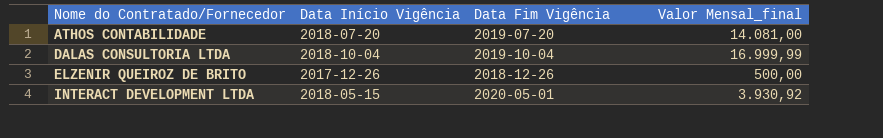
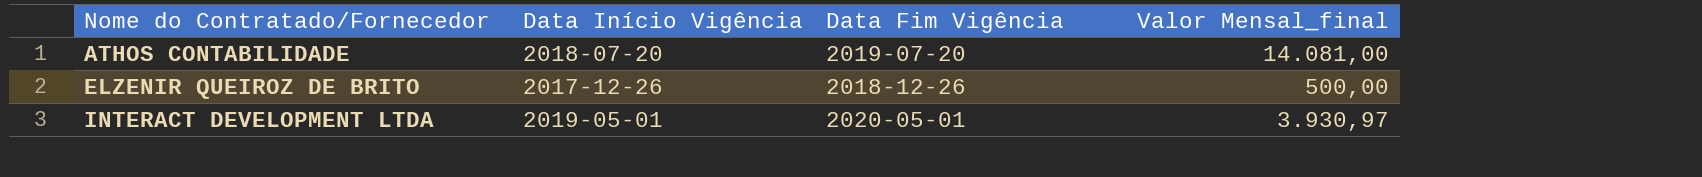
row DALAS CONSULTORIA LTDA: 2018-10-04 | 2019-10-04 | 16.999,99 -> none
INTERACT DEVELOPMENT LTDA | Data Início Vigência: 2018-05-15 -> 2019-05-01
INTERACT DEVELOPMENT LTDA | Valor Mensal_final: 3.930,92 -> 3.930,97

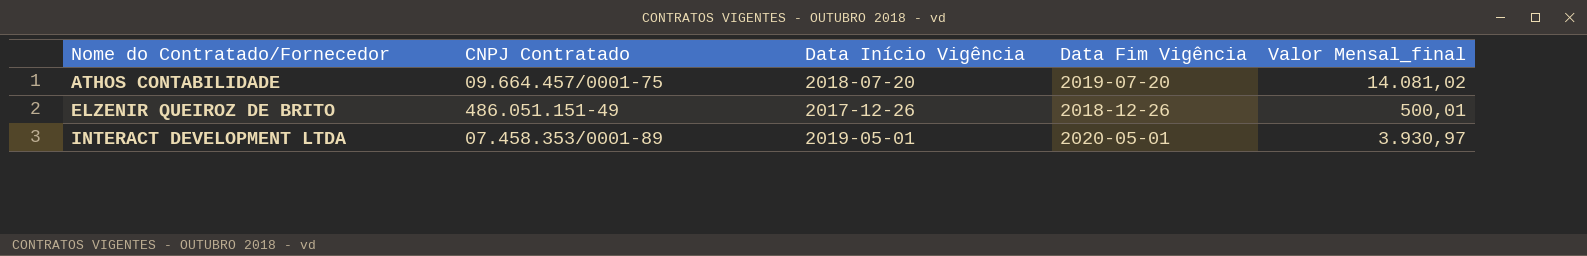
column CNPJ Contratado | position: none -> 2
ATHOS CONTABILIDADE | Valor Mensal_final: 14.081,00 -> 14.081,02
ELZENIR QUEIROZ DE BRITO | Valor Mensal_final: 500,00 -> 500,01

